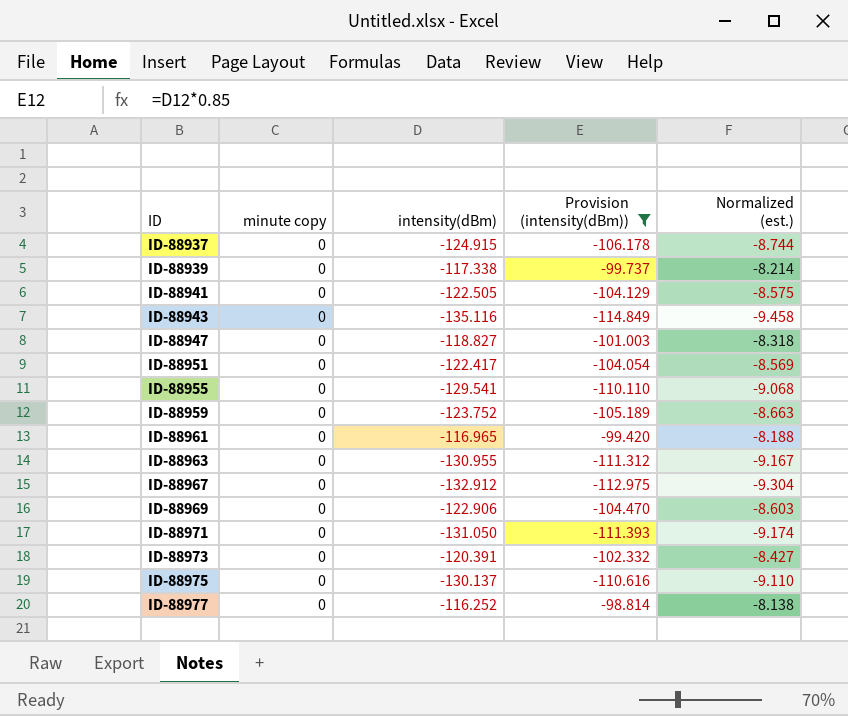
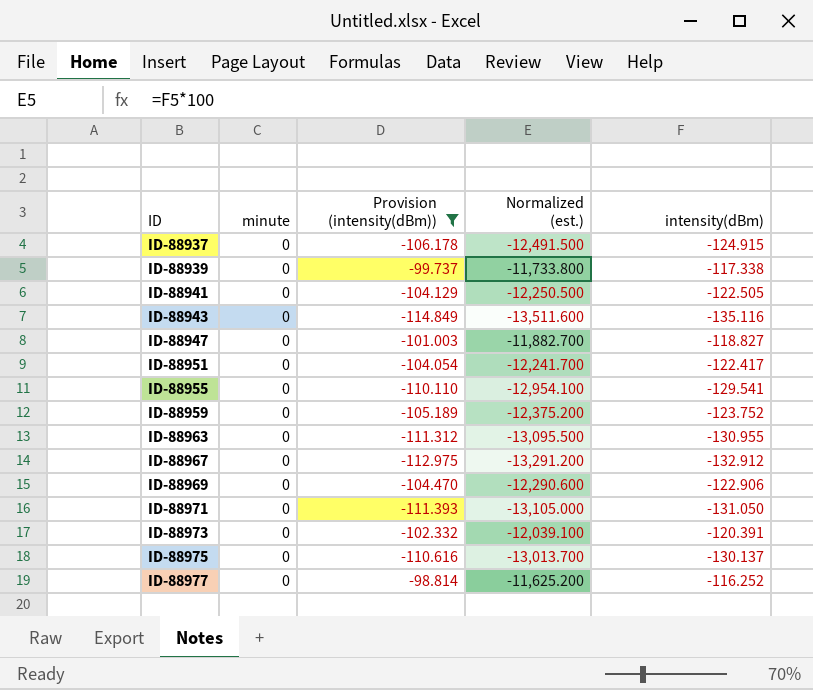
column name: minute copy -> minute
column Normalized (est.) | formula: [intensity(dBm)] * 0.07 -> [intensity(dBm)] * 100
column intensity(dBm) | position: 3 -> 5
row ID-88961: 0 | -116.965 | -99.420 | -8.188 -> none

